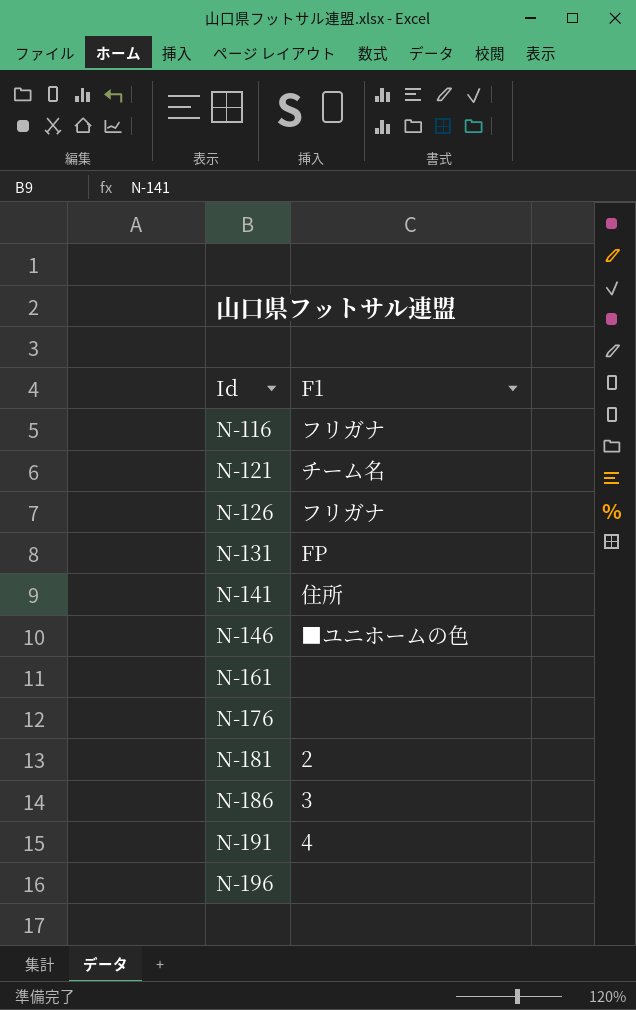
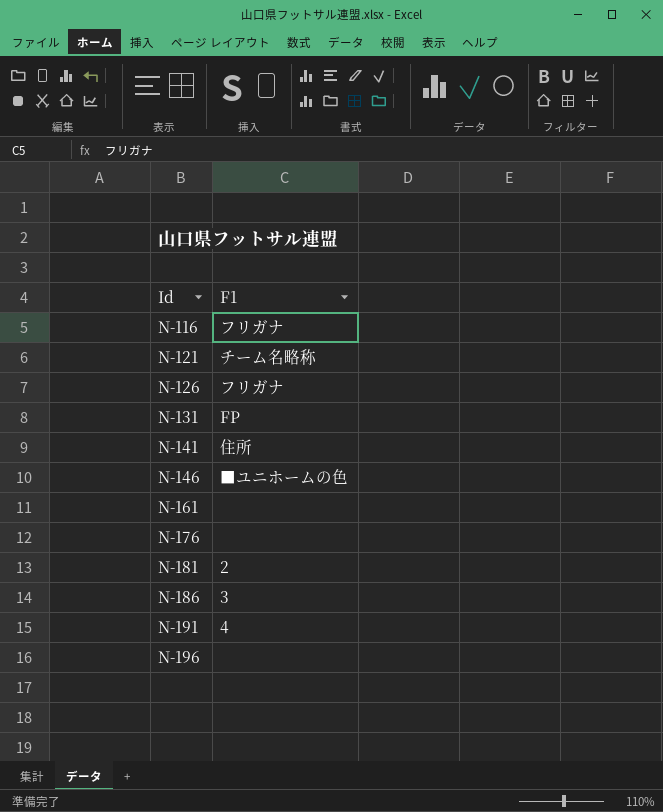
N-121 | F1: チーム名 -> チーム名略称

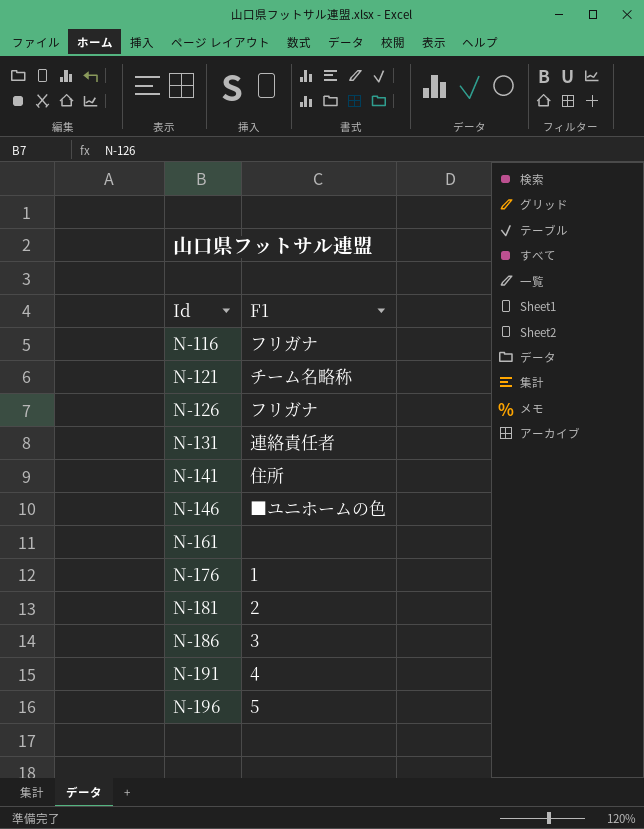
N-131 | F1: FP -> 連絡責任者
N-176 | F1: none -> 1
N-196 | F1: none -> 5

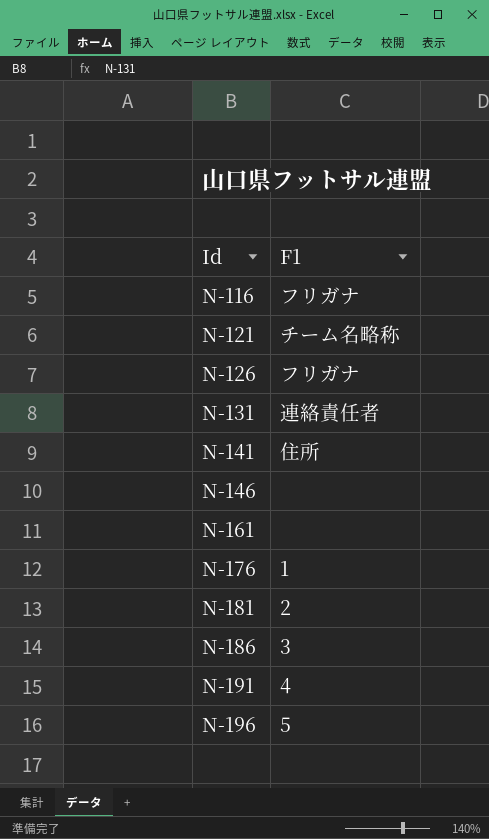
N-146 | F1: ■ユニホームの色 -> none

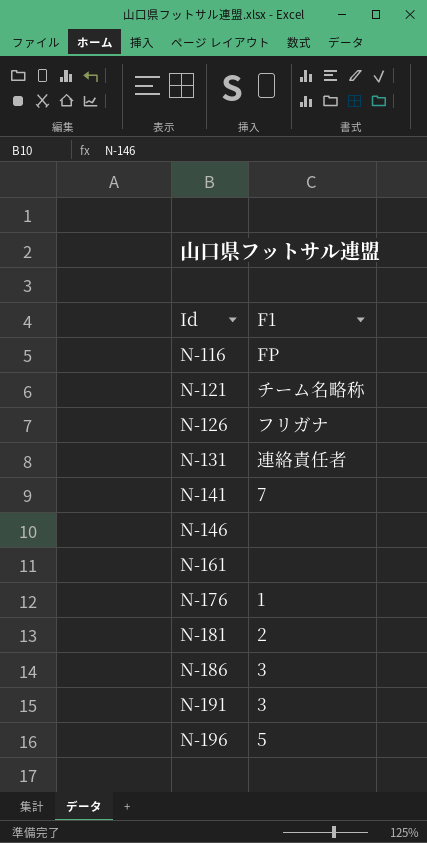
N-116 | F1: フリガナ -> FP
N-141 | F1: 住所 -> 7
N-191 | F1: 4 -> 3

